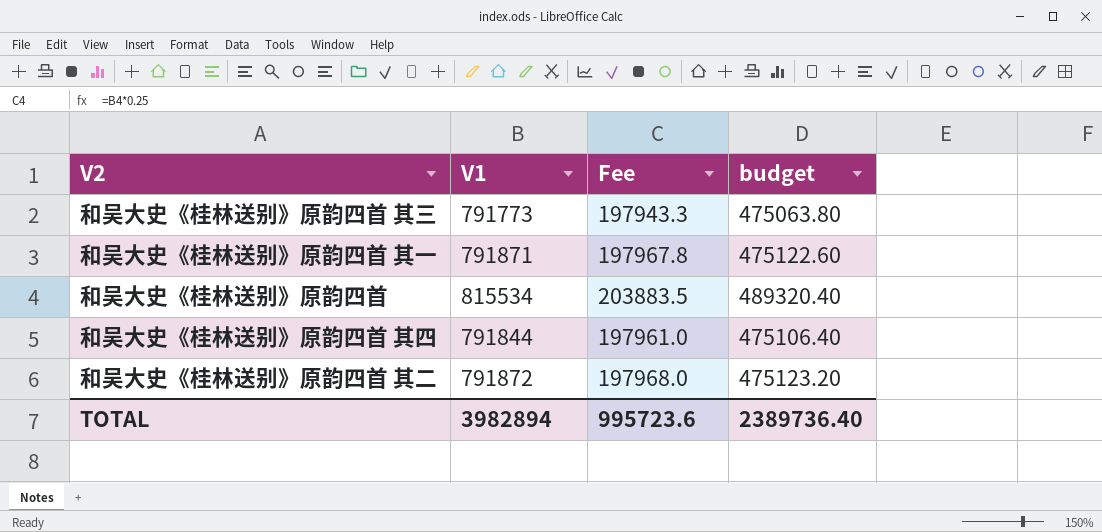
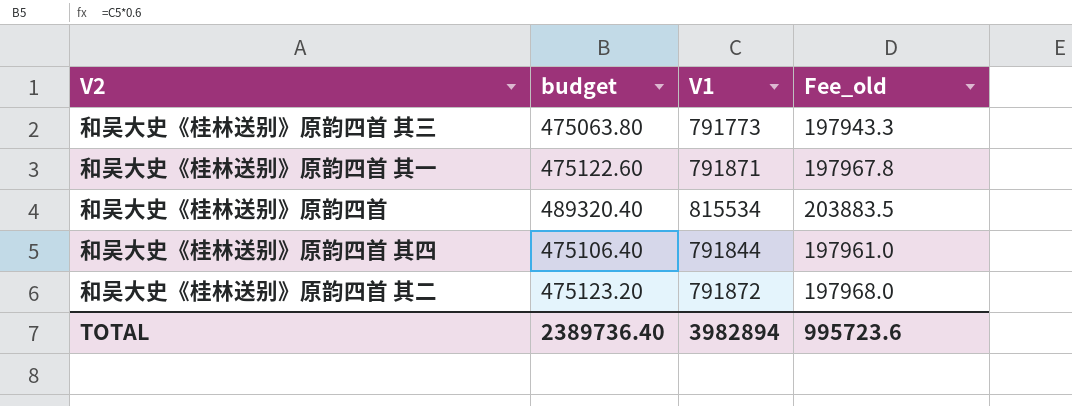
column budget | position: 4 -> 2
column name: Fee -> Fee_old

